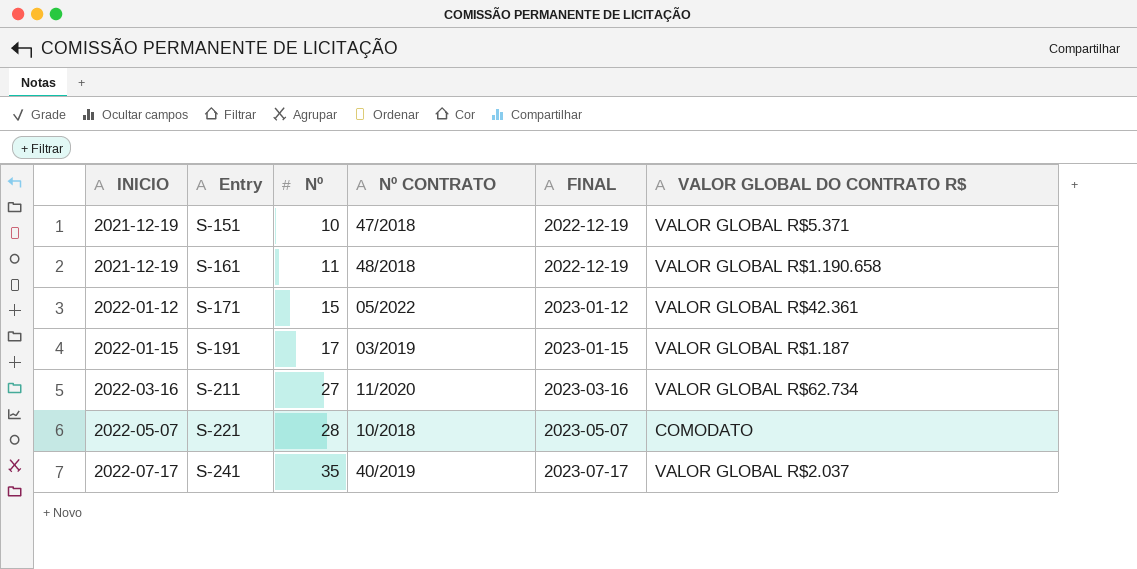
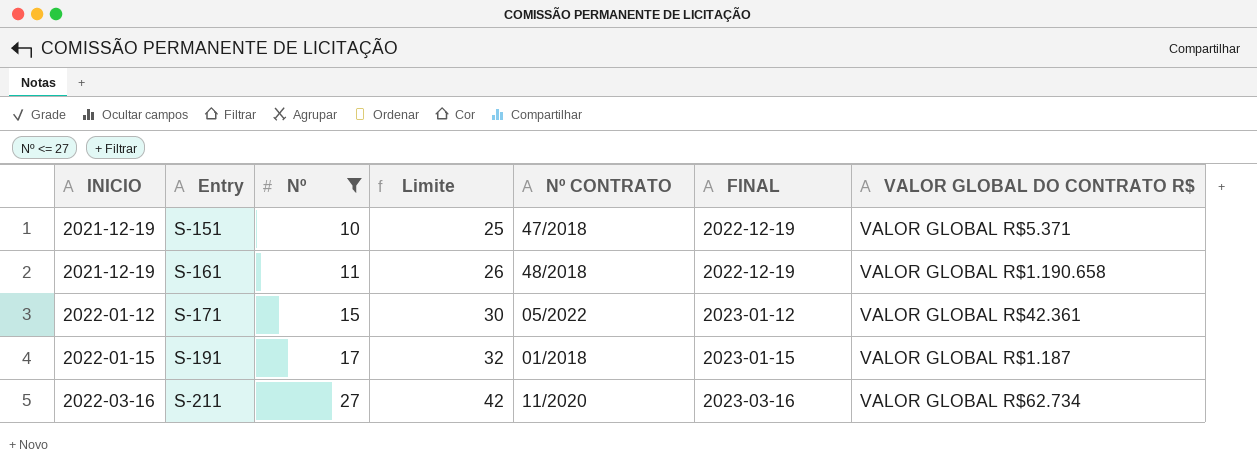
filter: none -> Nº <= 27
column Limite | formula: none -> [Nº] + 15
S-191 | Nº CONTRATO: 03/2019 -> 01/2018

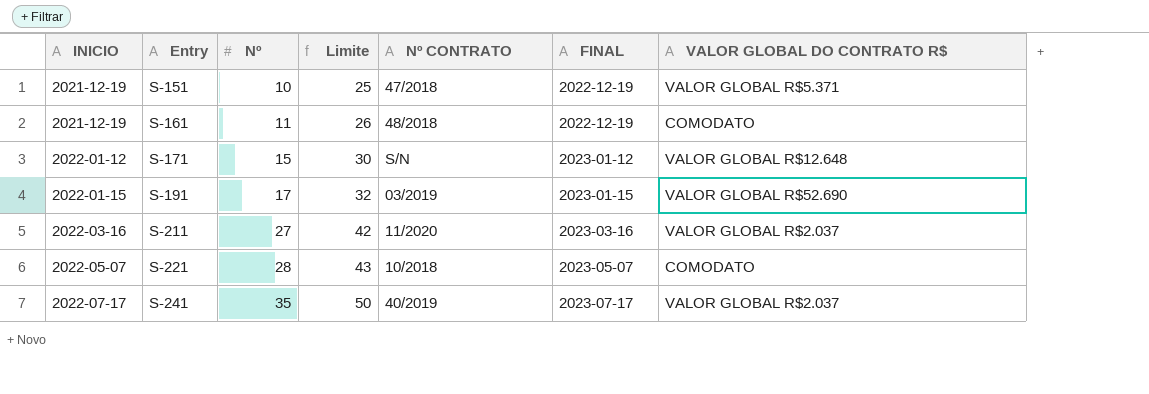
filter: Nº <= 27 -> none
S-161 | VALOR GLOBAL DO CONTRATO R$: VALOR GLOBAL R$1.190.658 -> COMODATO
S-171 | Nº CONTRATO: 05/2022 -> S/N
S-171 | VALOR GLOBAL DO CONTRATO R$: VALOR GLOBAL R$42.361 -> VALOR GLOBAL R$12.648
S-191 | Nº CONTRATO: 01/2018 -> 03/2019
S-191 | VALOR GLOBAL DO CONTRATO R$: VALOR GLOBAL R$1.187 -> VALOR GLOBAL R$52.690
S-211 | VALOR GLOBAL DO CONTRATO R$: VALOR GLOBAL R$62.734 -> VALOR GLOBAL R$2.037

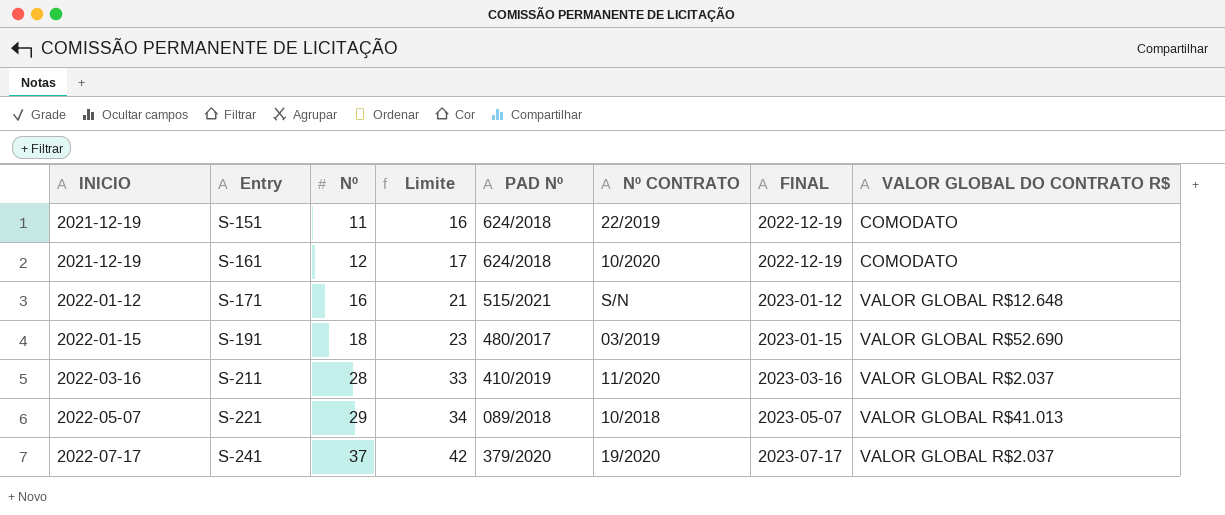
column Limite | formula: [Nº] + 15 -> [Nº] + 5
column PAD Nº | position: none -> 5
S-151 | Nº: 10 -> 11
S-151 | Nº CONTRATO: 47/2018 -> 22/2019
S-151 | VALOR GLOBAL DO CONTRATO R$: VALOR GLOBAL R$5.371 -> COMODATO
S-161 | Nº: 11 -> 12
S-161 | Nº CONTRATO: 48/2018 -> 10/2020
S-171 | Nº: 15 -> 16
S-191 | Nº: 17 -> 18
S-211 | Nº: 27 -> 28
S-221 | Nº: 28 -> 29
S-221 | VALOR GLOBAL DO CONTRATO R$: COMODATO -> VALOR GLOBAL R$41.013
S-241 | Nº: 35 -> 37
S-241 | Nº CONTRATO: 40/2019 -> 19/2020

